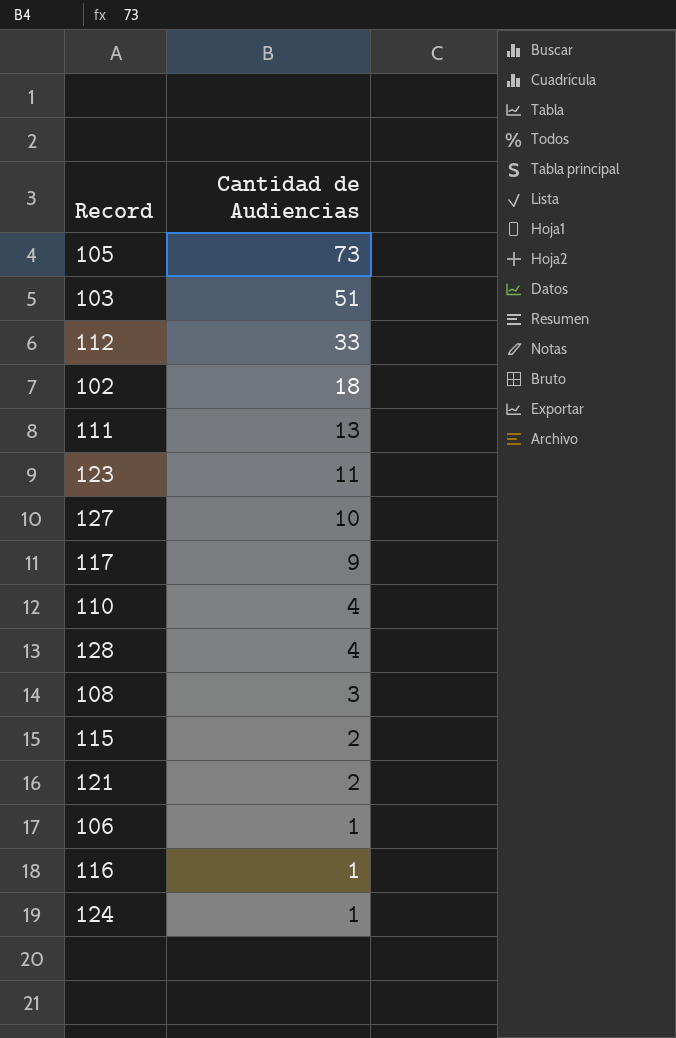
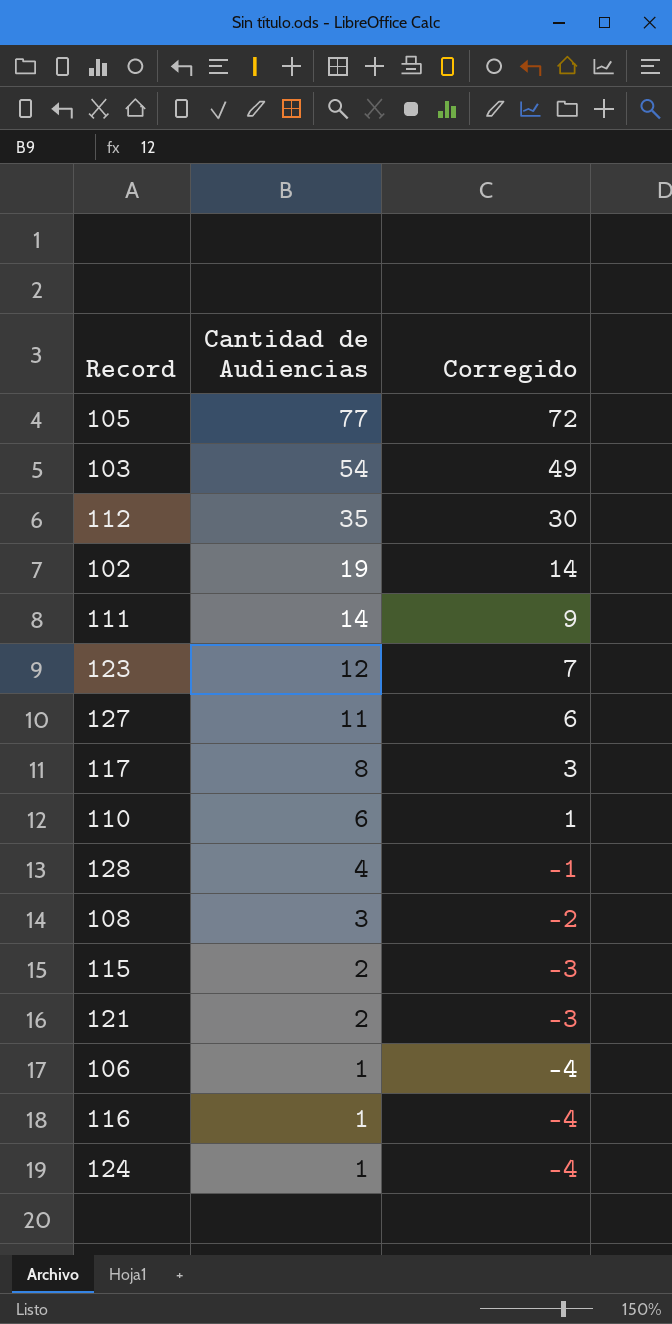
column Corregido | formula: none -> [Cantidad de Audiencias] - 5
105 | Cantidad de Audiencias: 73 -> 77
103 | Cantidad de Audiencias: 51 -> 54
112 | Cantidad de Audiencias: 33 -> 35
102 | Cantidad de Audiencias: 18 -> 19
111 | Cantidad de Audiencias: 13 -> 14
123 | Cantidad de Audiencias: 11 -> 12
127 | Cantidad de Audiencias: 10 -> 11
117 | Cantidad de Audiencias: 9 -> 8
110 | Cantidad de Audiencias: 4 -> 6

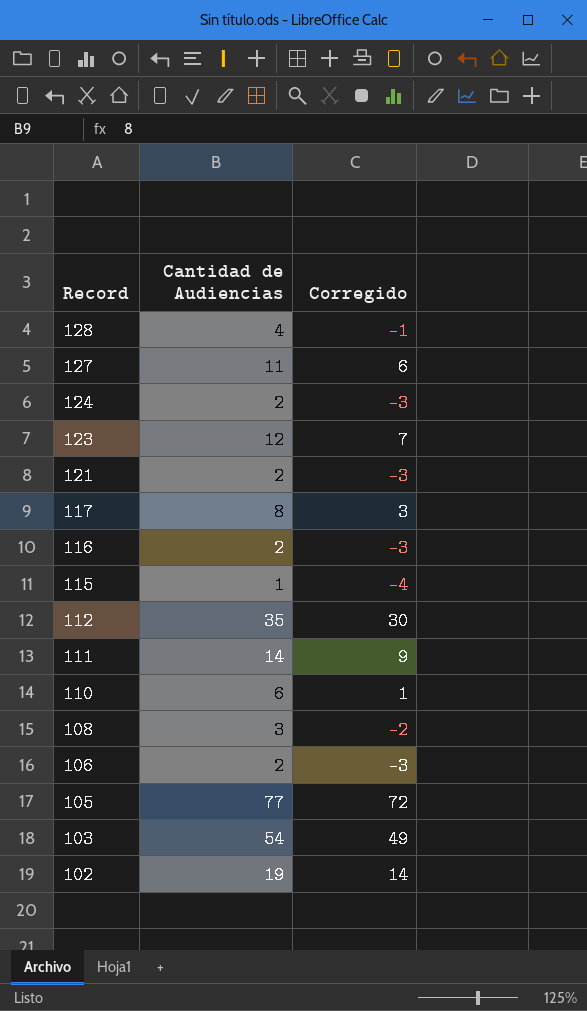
row order: Cantidad de Audiencias descending -> Record descending
124 | Cantidad de Audiencias: 1 -> 2
124 | Corregido: -4 -> -3
116 | Cantidad de Audiencias: 1 -> 2
116 | Corregido: -4 -> -3
115 | Cantidad de Audiencias: 2 -> 1
115 | Corregido: -3 -> -4
106 | Cantidad de Audiencias: 1 -> 2
106 | Corregido: -4 -> -3

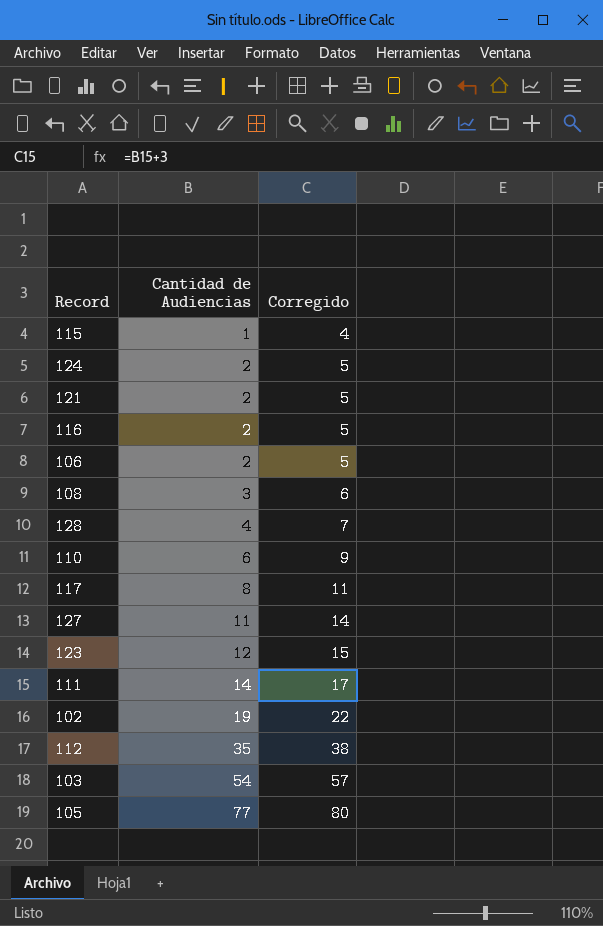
row order: Record descending -> Cantidad de Audiencias ascending
column Corregido | formula: [Cantidad de Audiencias] - 5 -> [Cantidad de Audiencias] + 3

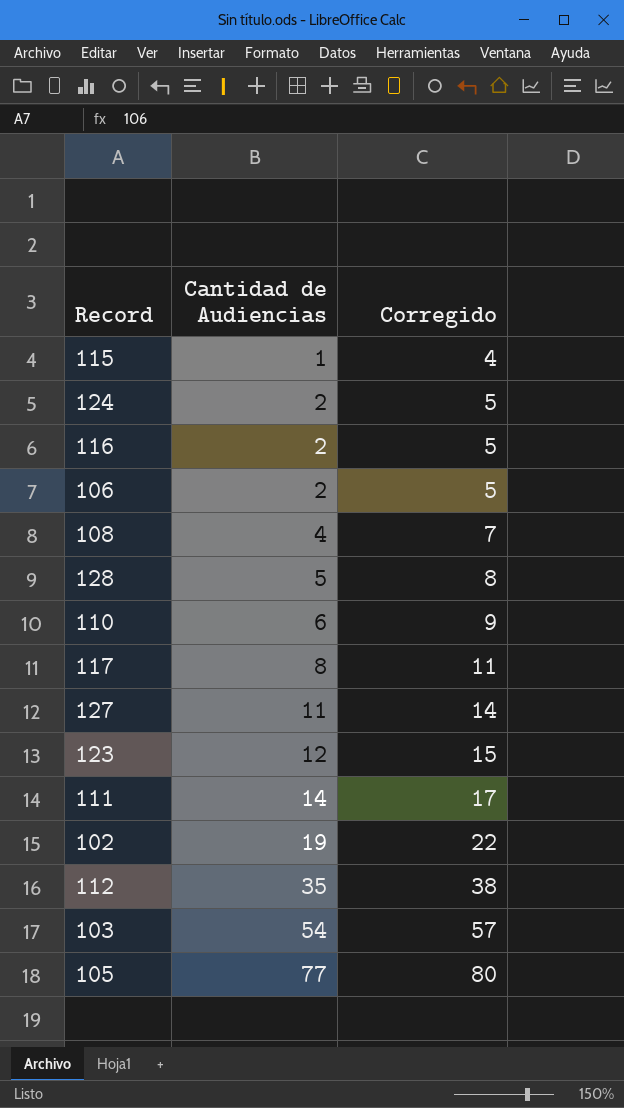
row 121: 2 | 5 -> none
108 | Cantidad de Audiencias: 3 -> 4
108 | Corregido: 6 -> 7
128 | Cantidad de Audiencias: 4 -> 5
128 | Corregido: 7 -> 8

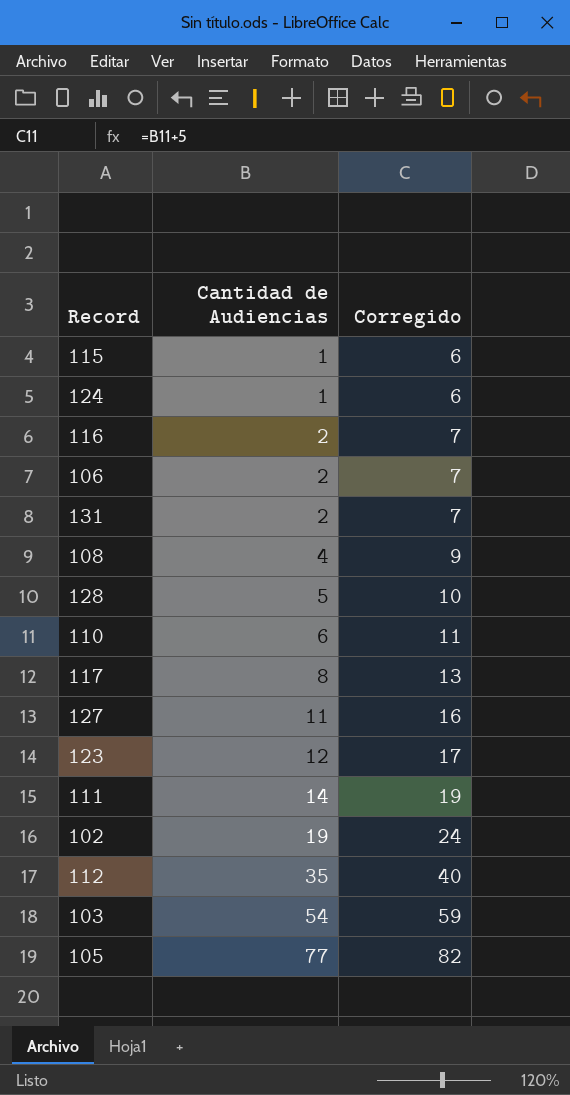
column Corregido | formula: [Cantidad de Audiencias] + 3 -> [Cantidad de Audiencias] + 5
124 | Cantidad de Audiencias: 2 -> 1
row 131: none -> 2 | 7

